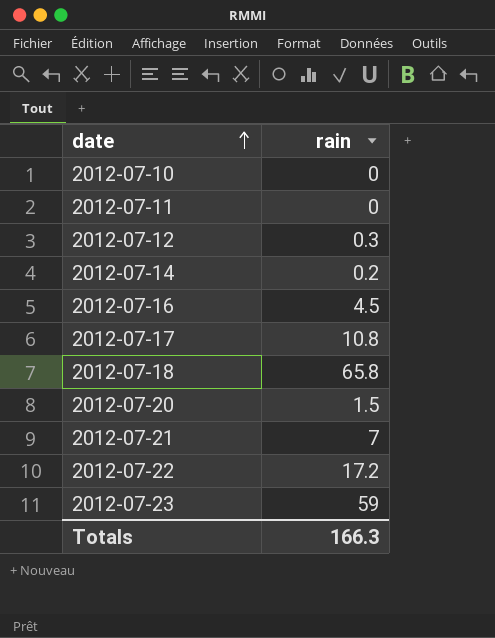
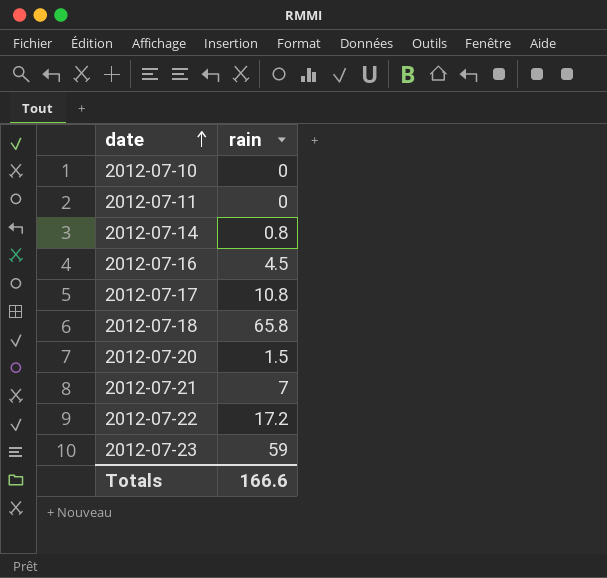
row 2012-07-12: 0.3 -> none
2012-07-14 | rain: 0.2 -> 0.8
Totals | rain: 166.3 -> 166.6

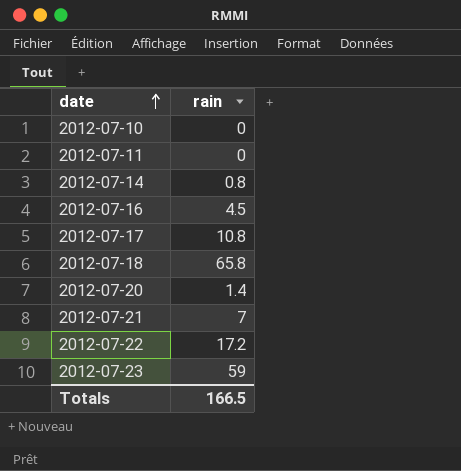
2012-07-20 | rain: 1.5 -> 1.4
Totals | rain: 166.6 -> 166.5

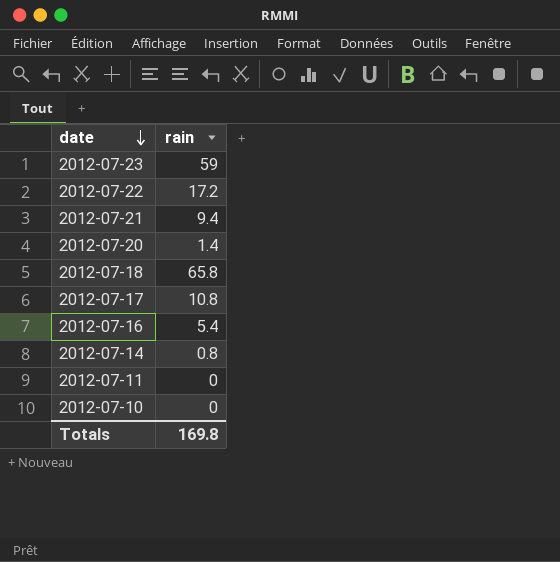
row order: date ascending -> date descending
2012-07-21 | rain: 7 -> 9.4
2012-07-16 | rain: 4.5 -> 5.4
Totals | rain: 166.5 -> 169.8

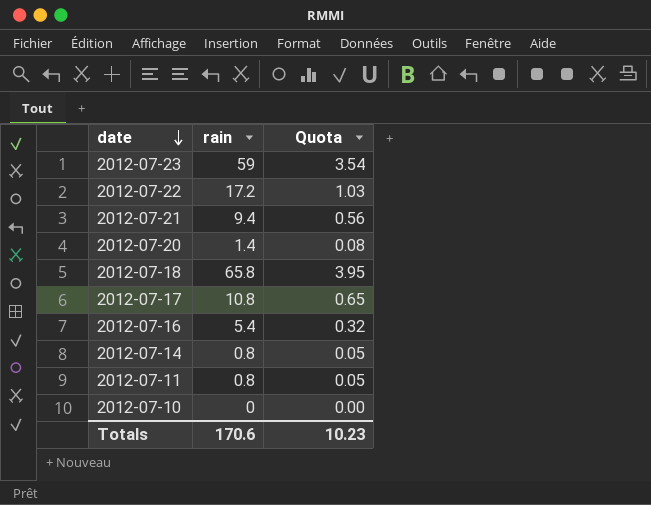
column Quota | formula: none -> [rain] * 0.06
2012-07-11 | rain: 0 -> 0.8
Totals | rain: 169.8 -> 170.6

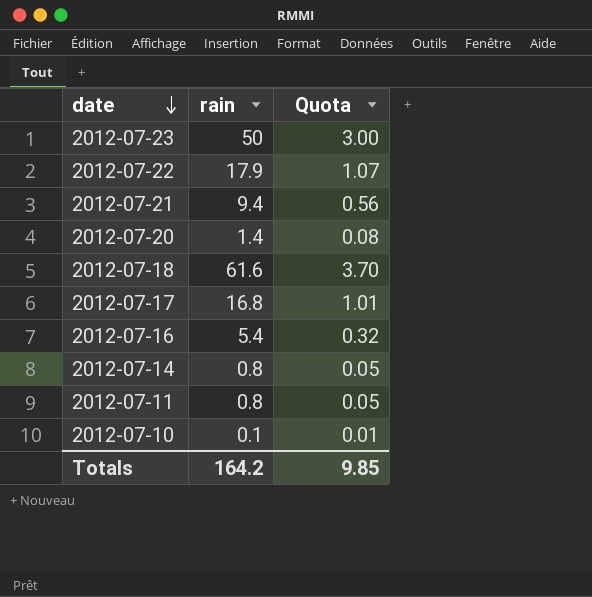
2012-07-23 | rain: 59 -> 50
2012-07-23 | Quota: 3.54 -> 3.00
2012-07-22 | rain: 17.2 -> 17.9
2012-07-22 | Quota: 1.03 -> 1.07
2012-07-18 | rain: 65.8 -> 61.6
2012-07-18 | Quota: 3.95 -> 3.70
2012-07-17 | rain: 10.8 -> 16.8
2012-07-17 | Quota: 0.65 -> 1.01
2012-07-10 | rain: 0 -> 0.1
2012-07-10 | Quota: 0.00 -> 0.01
Totals | rain: 170.6 -> 164.2
Totals | Quota: 10.23 -> 9.85

